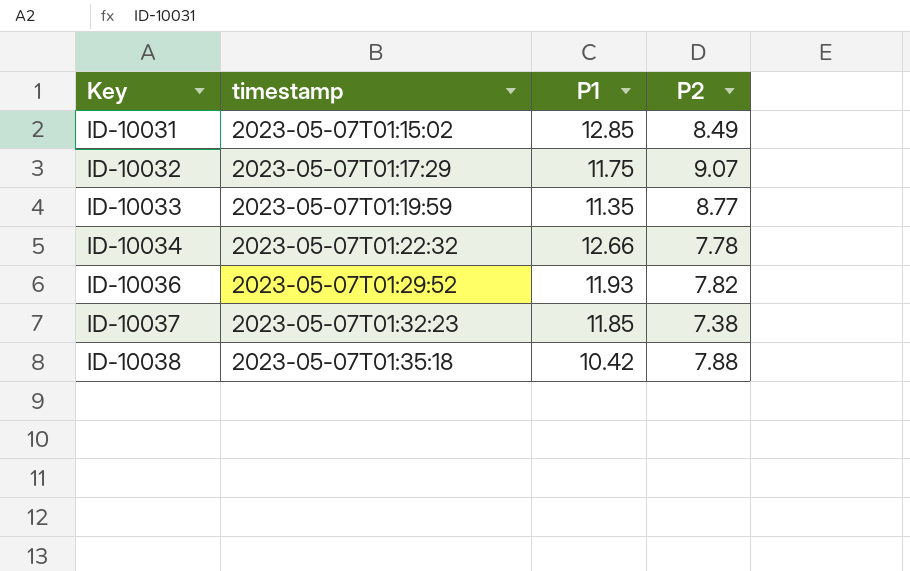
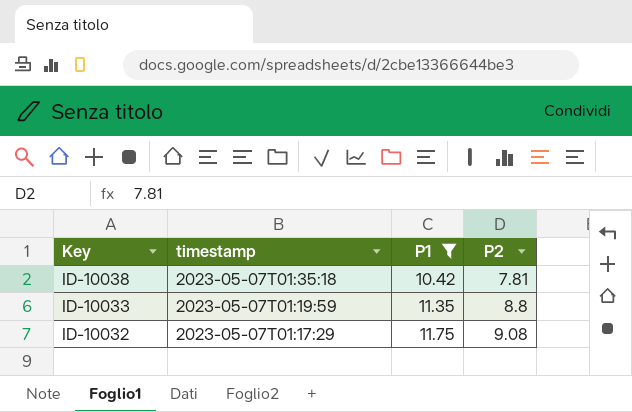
filter: none -> P1 <= 11.75
row order: Key ascending -> Key descending
ID-10038 | P2: 7.88 -> 7.81
ID-10033 | P2: 8.77 -> 8.8
ID-10032 | P2: 9.07 -> 9.08

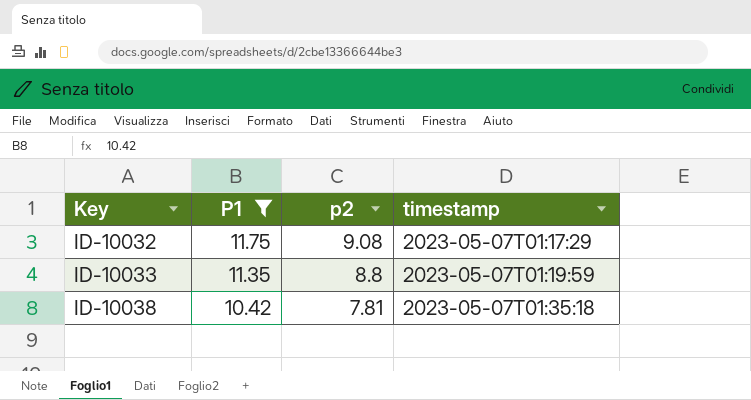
row order: Key descending -> Key ascending
column name: P2 -> p2
column timestamp | position: 2 -> 4

